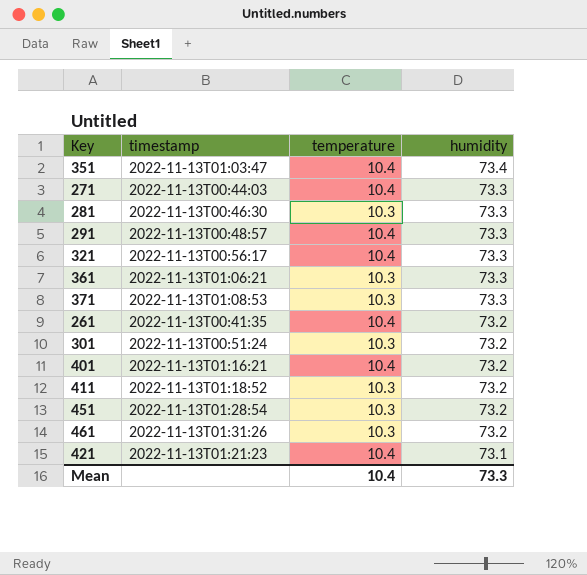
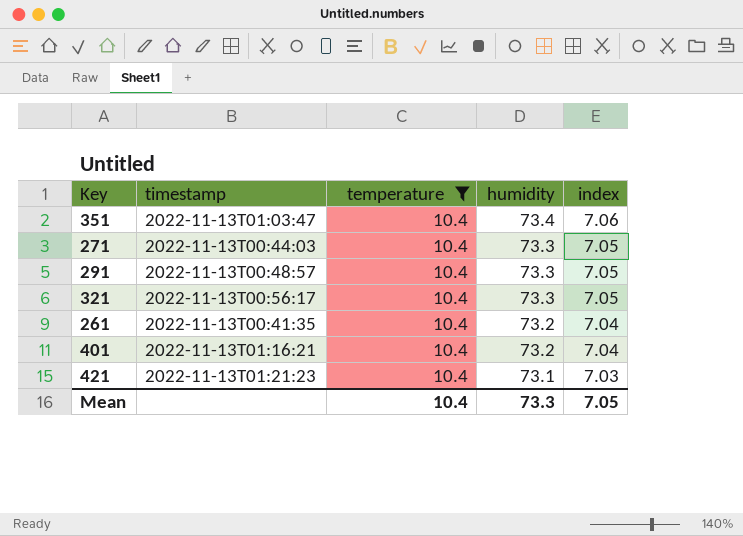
filter: none -> temperature = 10.4
column index | formula: none -> [humidity] / [temperature]

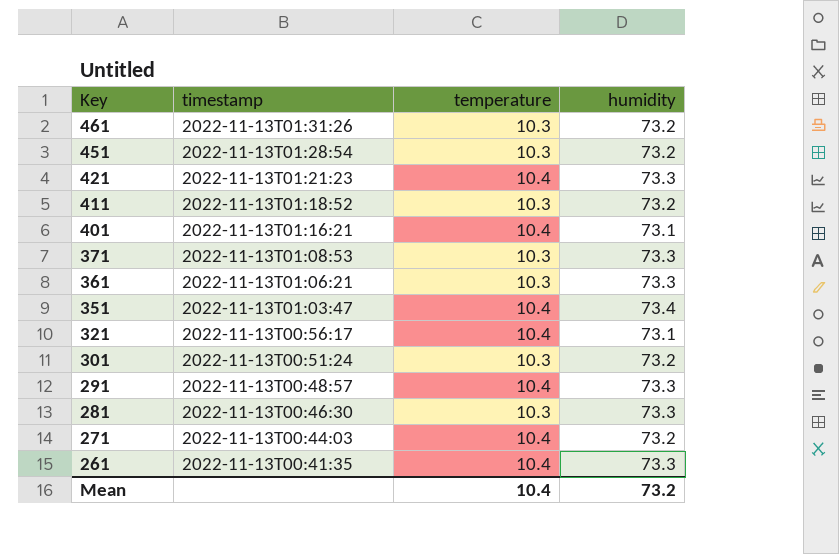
filter: temperature = 10.4 -> none
row order: humidity descending -> Key descending
column index | formula: [humidity] / [temperature] -> none
421 | humidity: 73.1 -> 73.3
401 | humidity: 73.2 -> 73.1
321 | humidity: 73.3 -> 73.1
271 | humidity: 73.3 -> 73.2
261 | humidity: 73.2 -> 73.3
Mean | humidity: 73.3 -> 73.2

